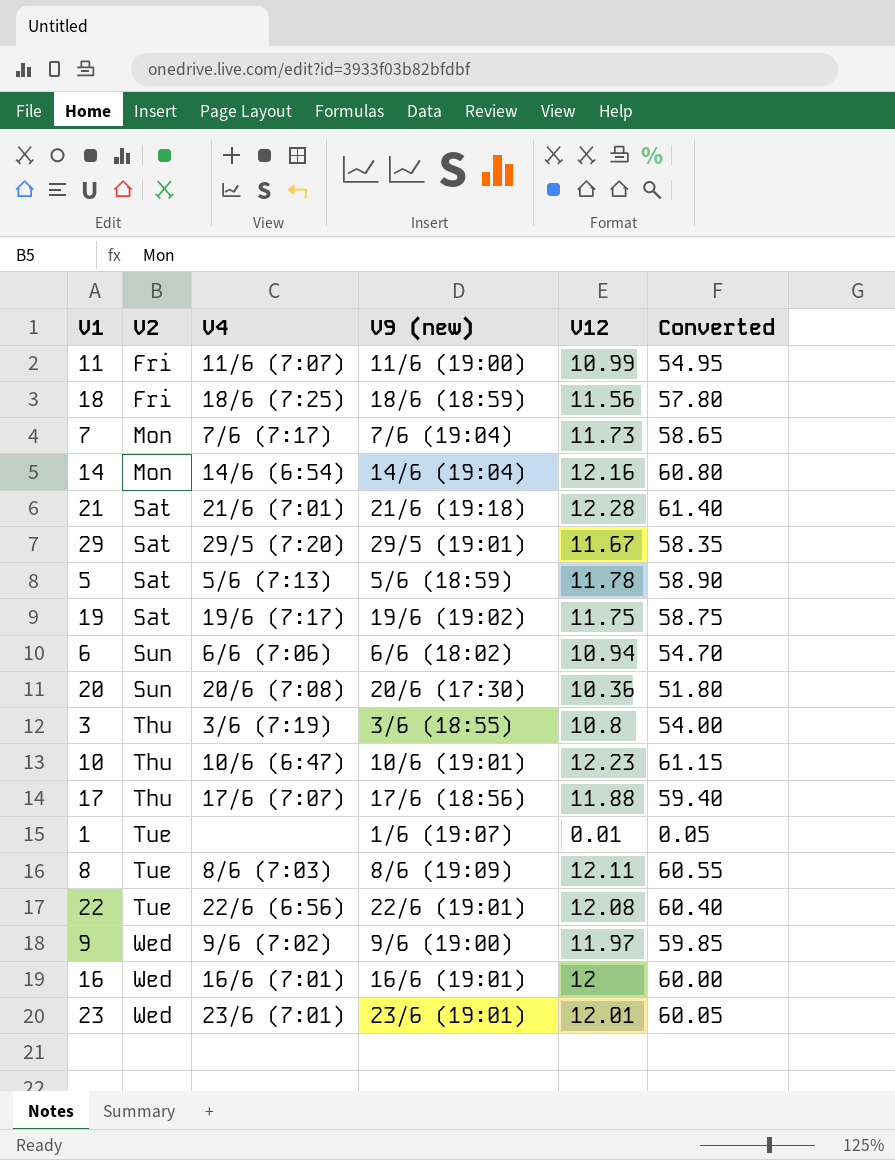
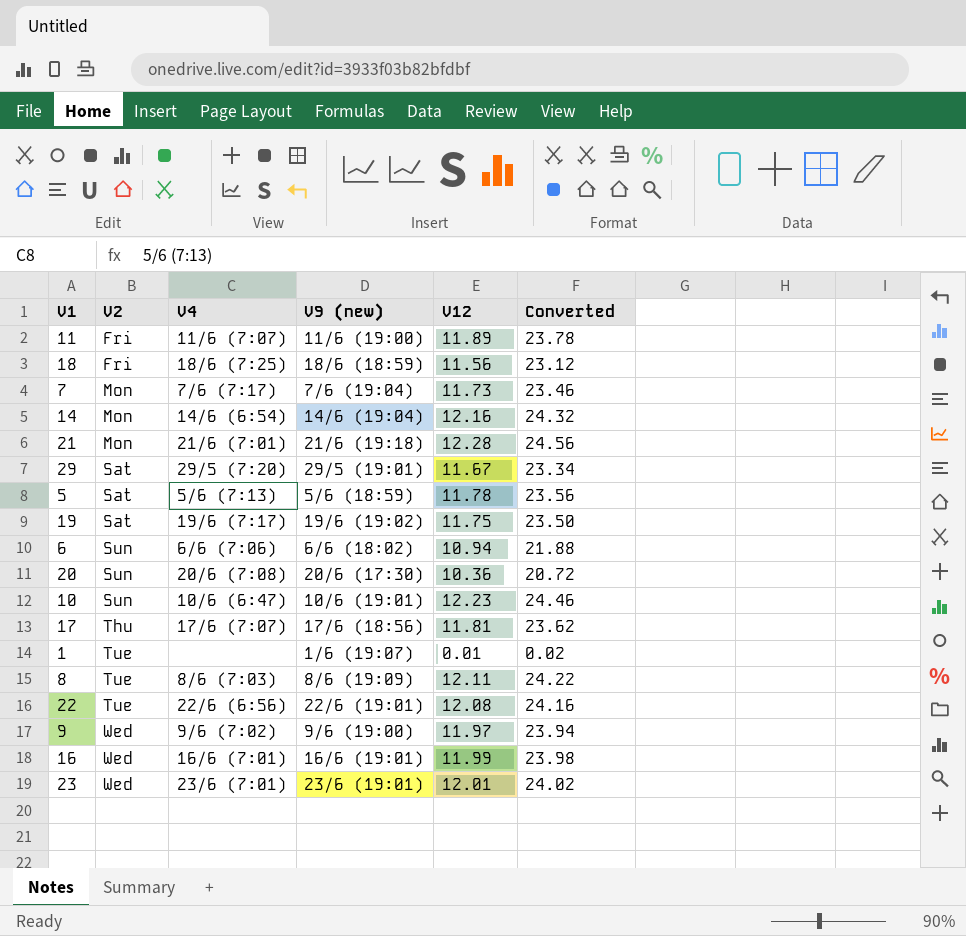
column Converted | formula: [V12] * 5 -> [V12] * 2
row 3: Thu | 3/6 (7:19) | 3/6 (18:55) | 10.8 | 54.00 -> none
11 | V12: 10.99 -> 11.89
21 | V2: Sat -> Mon
10 | V2: Thu -> Sun
17 | V12: 11.88 -> 11.81
16 | V12: 12 -> 11.99

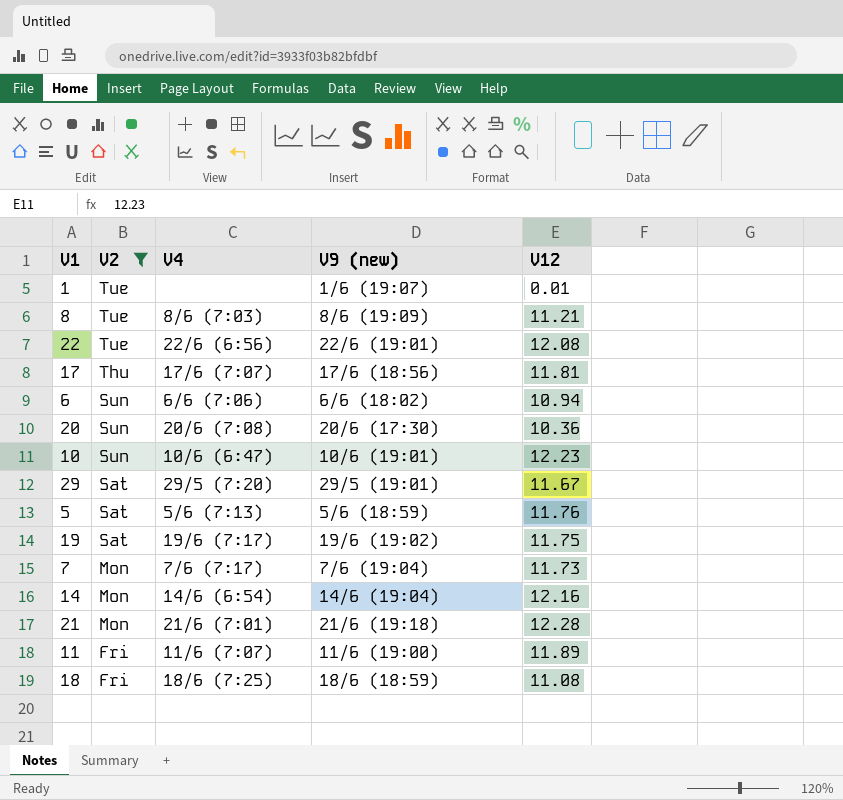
filter: none -> V2 != Wed
row order: V2 ascending -> V2 descending
column Converted | formula: [V12] * 2 -> none
8 | V12: 12.11 -> 11.21
5 | V12: 11.78 -> 11.76
18 | V12: 11.56 -> 11.08

